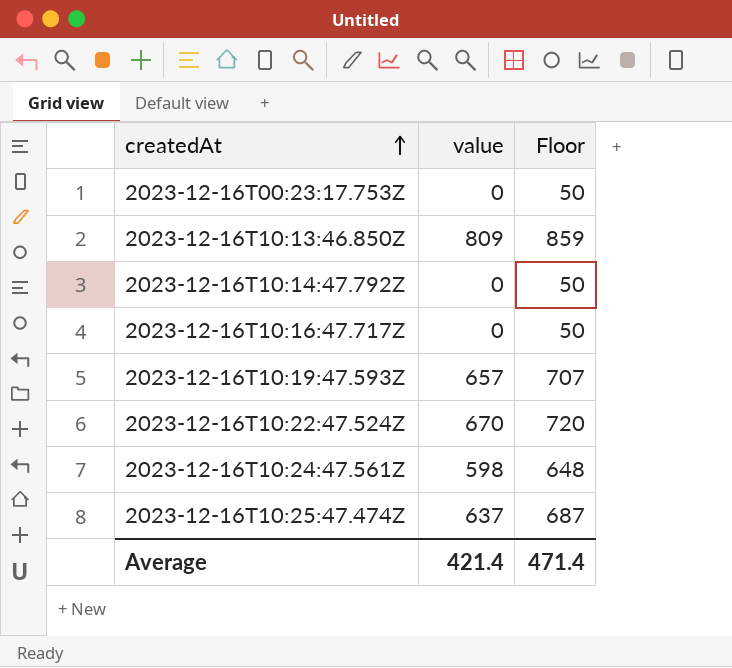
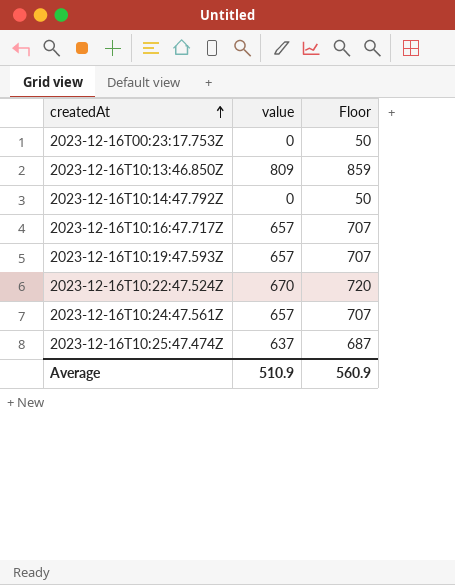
2023-12-16T10:16:47.717Z | value: 0 -> 657
2023-12-16T10:16:47.717Z | Floor: 50 -> 707
2023-12-16T10:24:47.561Z | value: 598 -> 657
2023-12-16T10:24:47.561Z | Floor: 648 -> 707
Average | value: 421.4 -> 510.9
Average | Floor: 471.4 -> 560.9

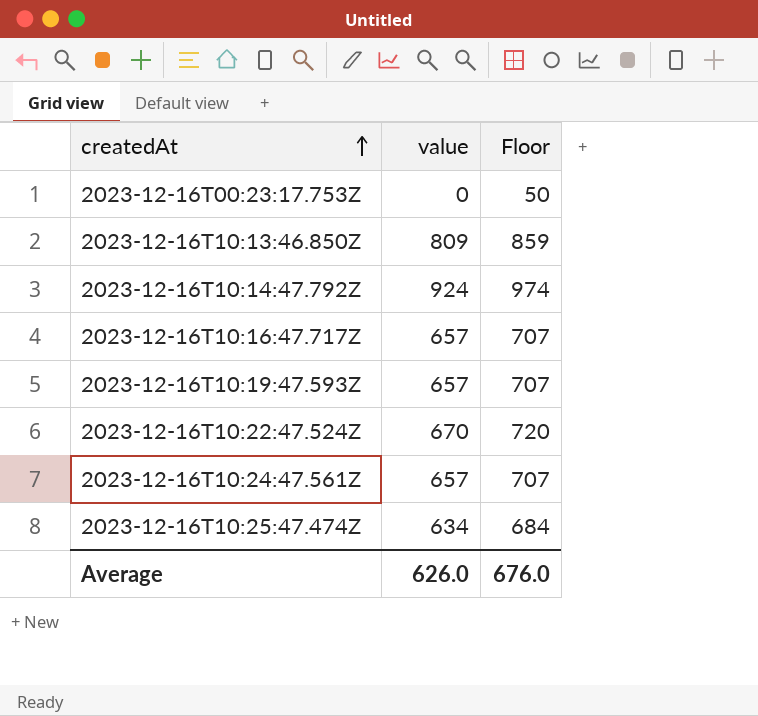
2023-12-16T10:14:47.792Z | value: 0 -> 924
2023-12-16T10:14:47.792Z | Floor: 50 -> 974
2023-12-16T10:25:47.474Z | value: 637 -> 634
2023-12-16T10:25:47.474Z | Floor: 687 -> 684
Average | value: 510.9 -> 626.0
Average | Floor: 560.9 -> 676.0

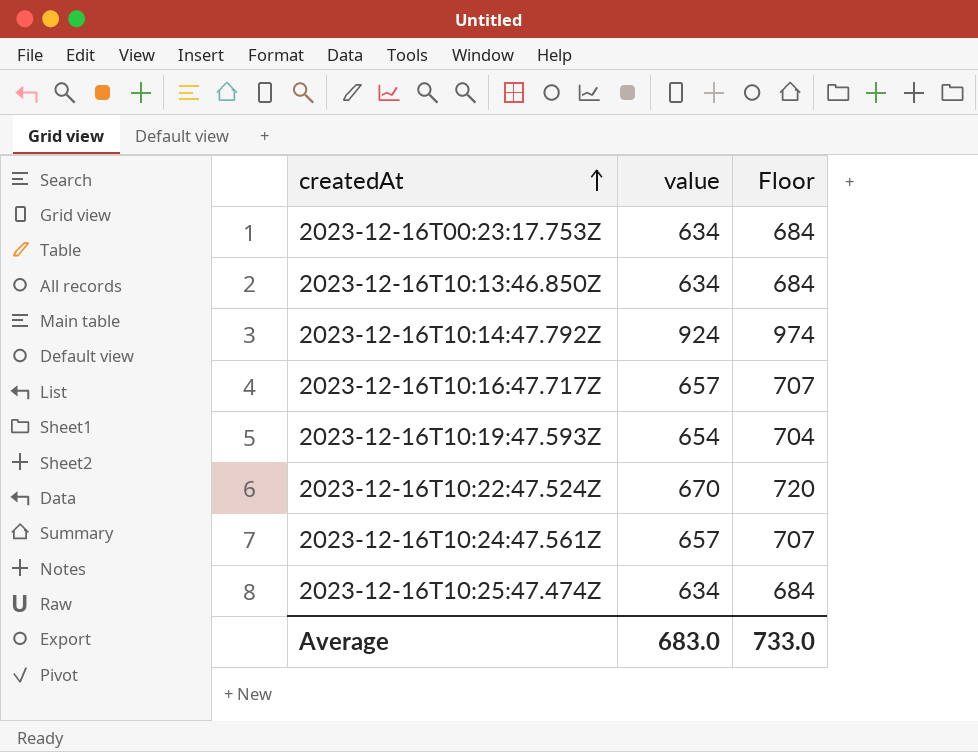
2023-12-16T00:23:17.753Z | value: 0 -> 634
2023-12-16T00:23:17.753Z | Floor: 50 -> 684
2023-12-16T10:13:46.850Z | value: 809 -> 634
2023-12-16T10:13:46.850Z | Floor: 859 -> 684
2023-12-16T10:19:47.593Z | value: 657 -> 654
2023-12-16T10:19:47.593Z | Floor: 707 -> 704
Average | value: 626.0 -> 683.0
Average | Floor: 676.0 -> 733.0

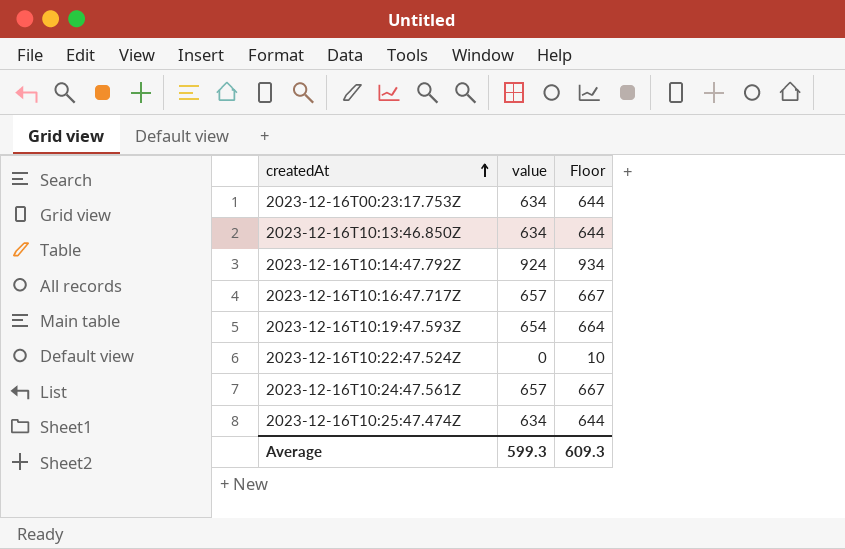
column Floor | formula: [value] + 50 -> [value] + 10
2023-12-16T10:22:47.524Z | value: 670 -> 0
Average | value: 683.0 -> 599.3
Average | Floor: 733.0 -> 609.3

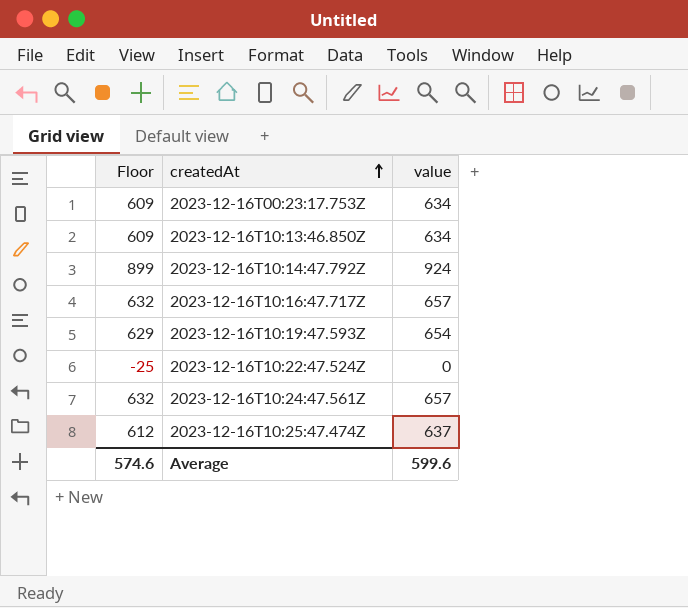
column Floor | formula: [value] + 10 -> [value] - 25
column Floor | position: 3 -> 1
2023-12-16T10:25:47.474Z | value: 634 -> 637
Average | Floor: 609.3 -> 574.6
Average | value: 599.3 -> 599.6

